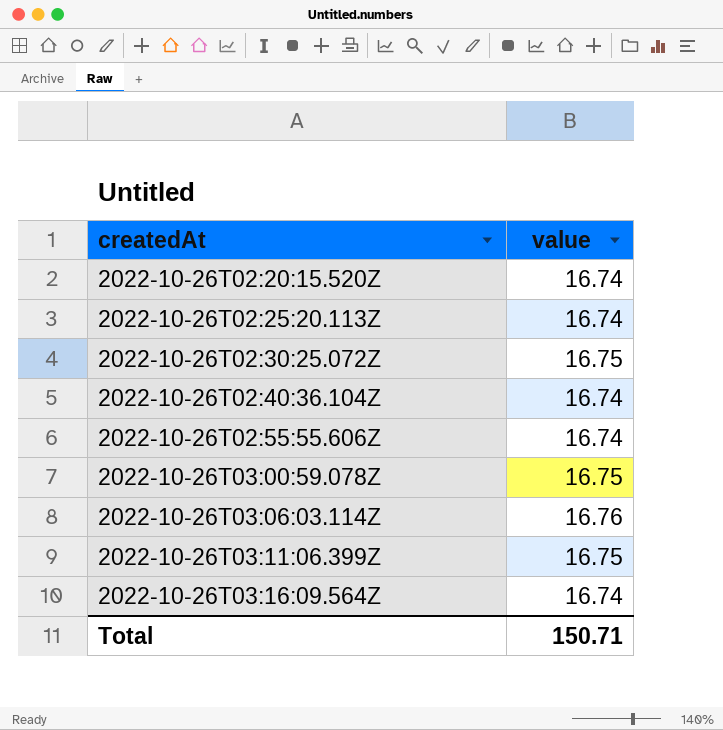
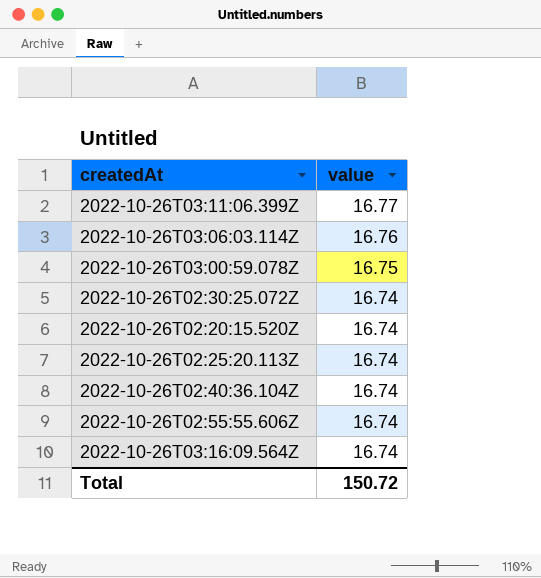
row order: createdAt ascending -> value descending
2022-10-26T03:11:06.399Z | value: 16.75 -> 16.77
2022-10-26T02:30:25.072Z | value: 16.75 -> 16.74
Total | value: 150.71 -> 150.72

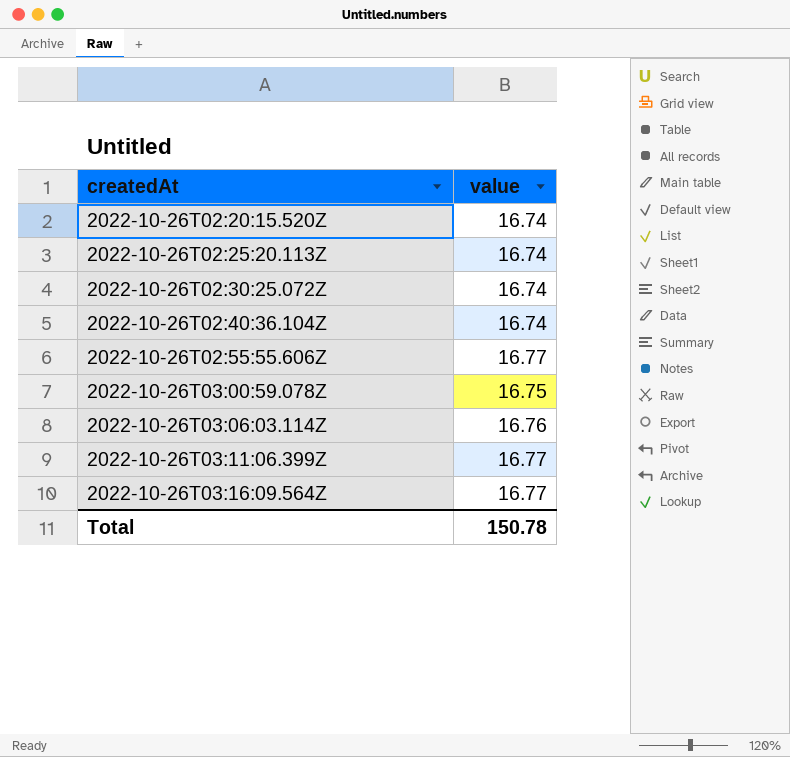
row order: value descending -> createdAt ascending
2022-10-26T02:55:55.606Z | value: 16.74 -> 16.77
2022-10-26T03:16:09.564Z | value: 16.74 -> 16.77
Total | value: 150.72 -> 150.78

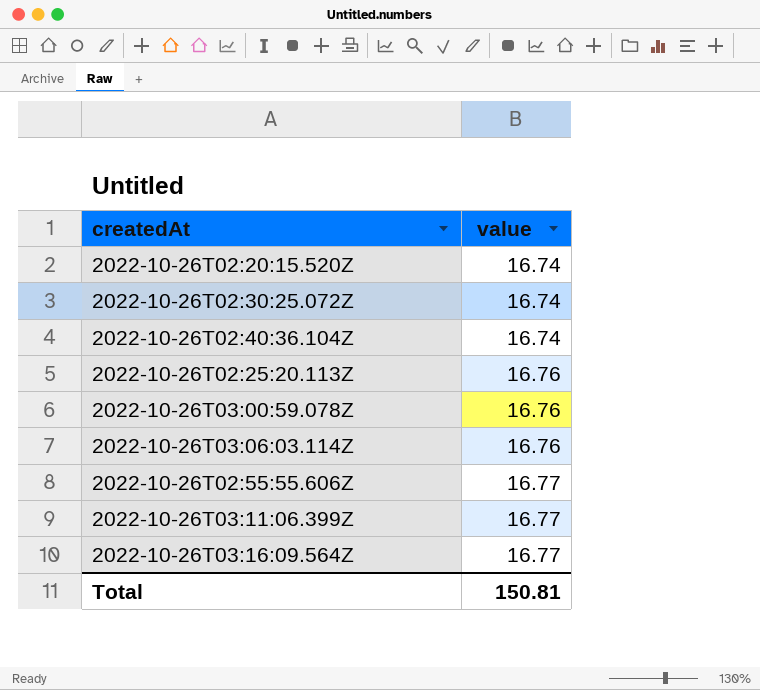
row order: createdAt ascending -> value ascending
2022-10-26T02:25:20.113Z | value: 16.74 -> 16.76
2022-10-26T03:00:59.078Z | value: 16.75 -> 16.76
Total | value: 150.78 -> 150.81

